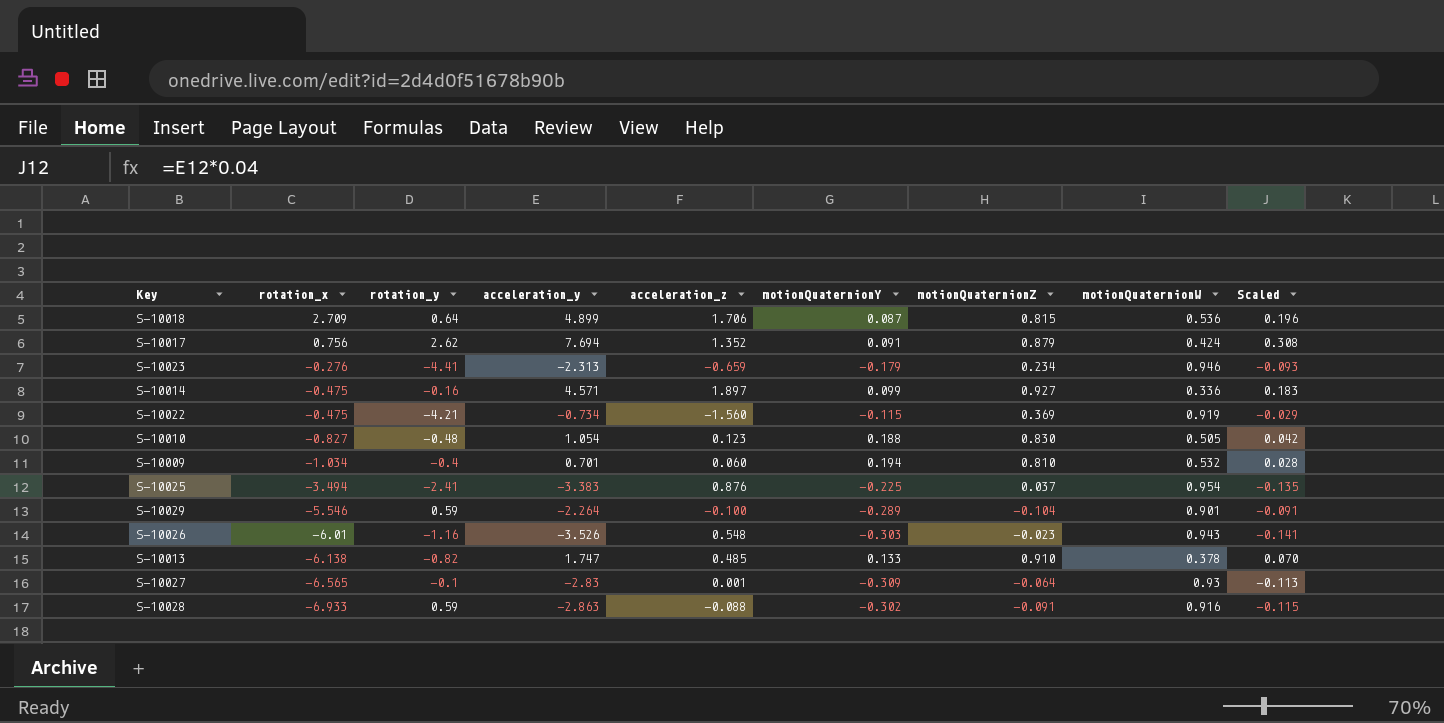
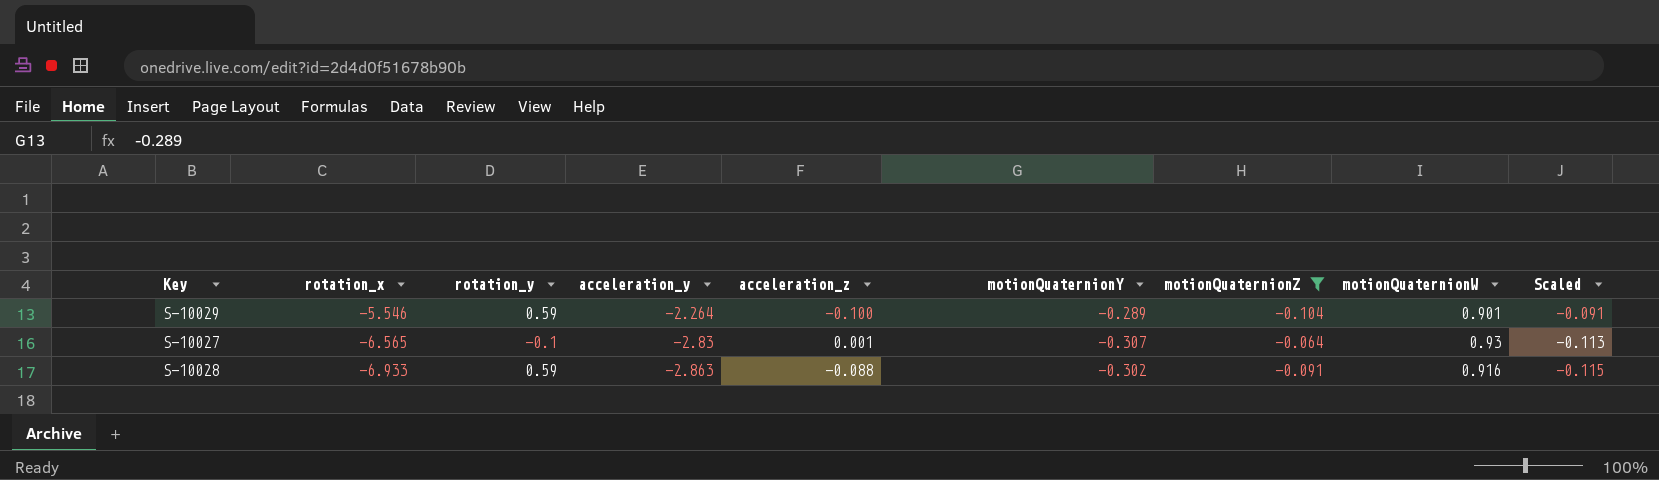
filter: none -> motionQuaternionZ <= -0.064
S-10027 | motionQuaternionY: -0.309 -> -0.307

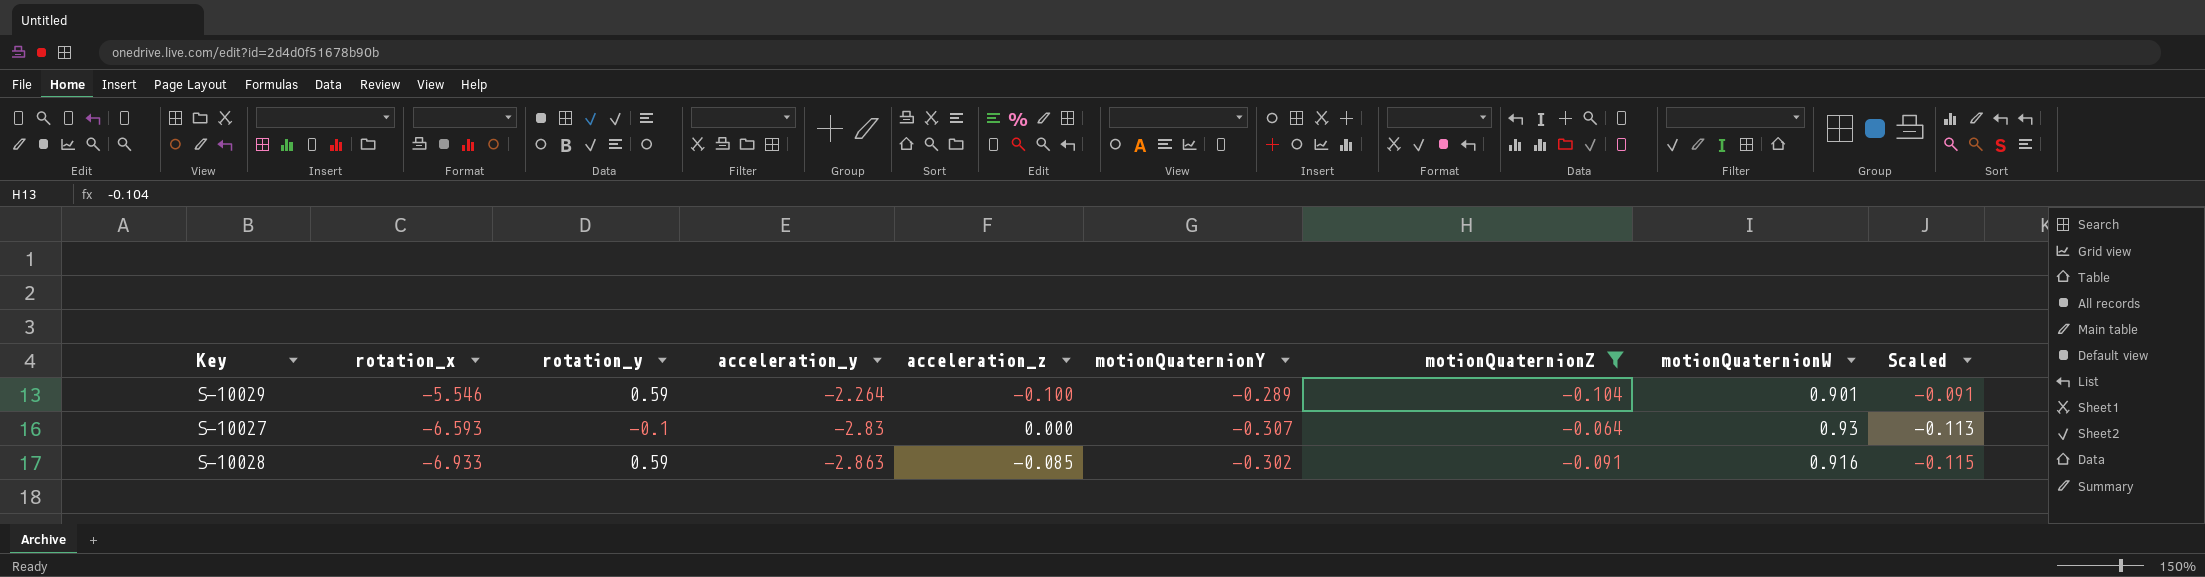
S-10027 | rotation_x: -6.565 -> -6.593
S-10027 | acceleration_z: 0.001 -> 0.000
S-10028 | acceleration_z: -0.088 -> -0.085

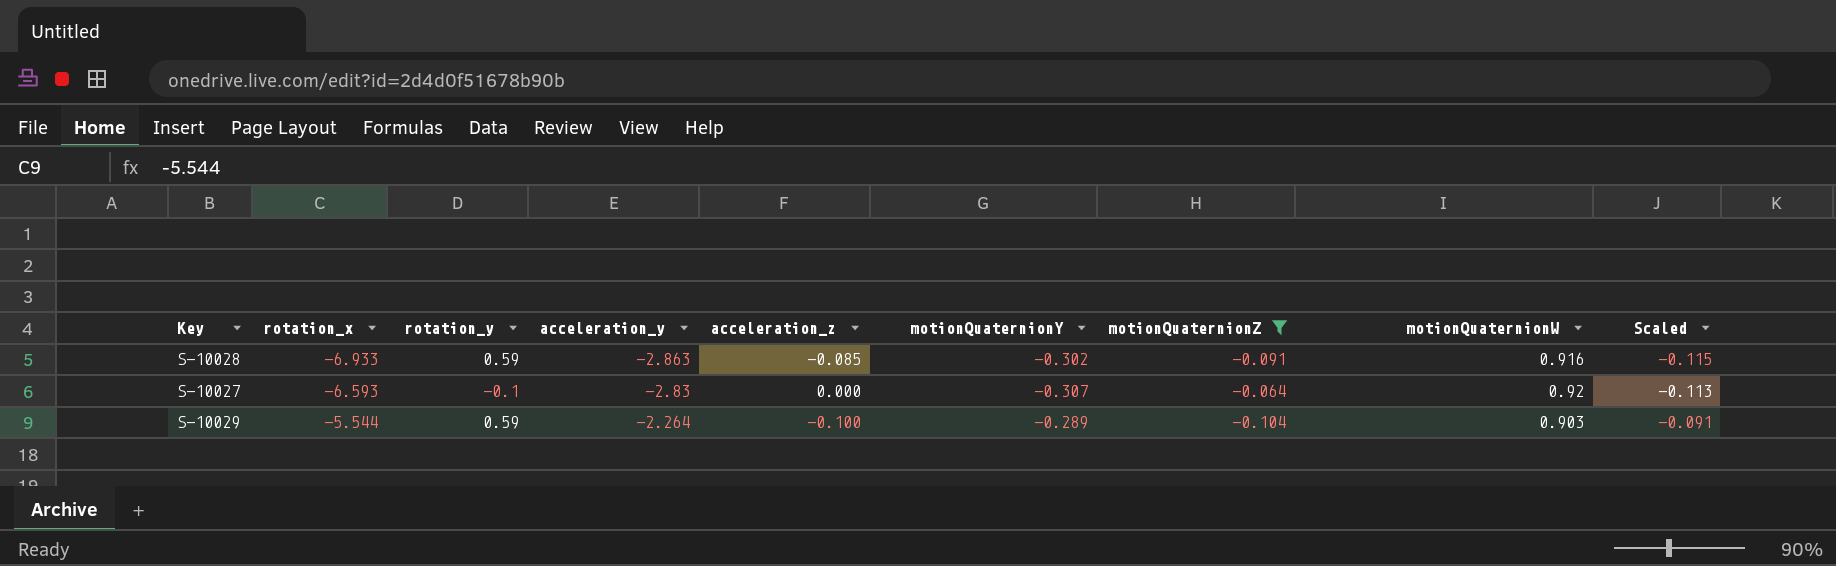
row order: rotation_x descending -> rotation_x ascending
S-10027 | motionQuaternionW: 0.93 -> 0.92
S-10029 | rotation_x: -5.546 -> -5.544
S-10029 | motionQuaternionW: 0.901 -> 0.903

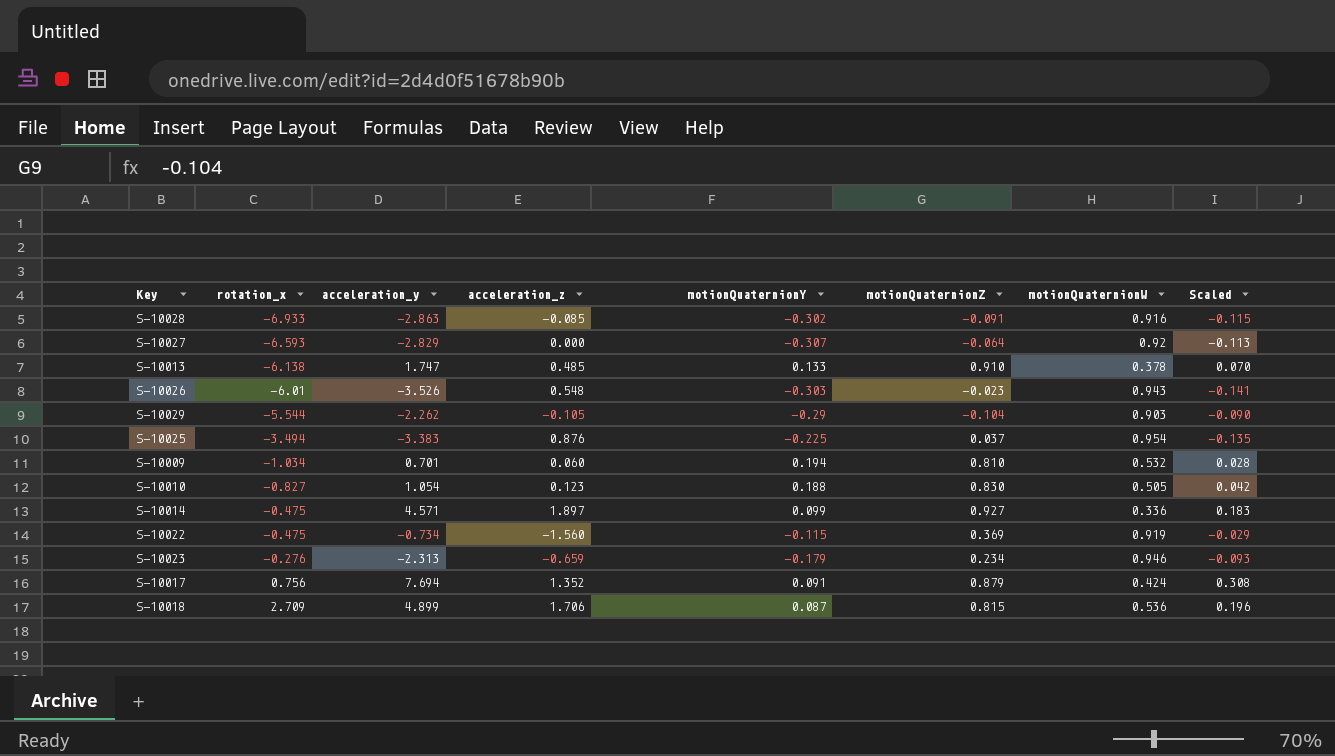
filter: motionQuaternionZ <= -0.064 -> none
column rotation_y | position: 3 -> none
S-10027 | acceleration_y: -2.83 -> -2.829
S-10029 | acceleration_y: -2.264 -> -2.262
S-10029 | acceleration_z: -0.100 -> -0.105
S-10029 | motionQuaternionY: -0.289 -> -0.29
S-10029 | Scaled: -0.091 -> -0.090

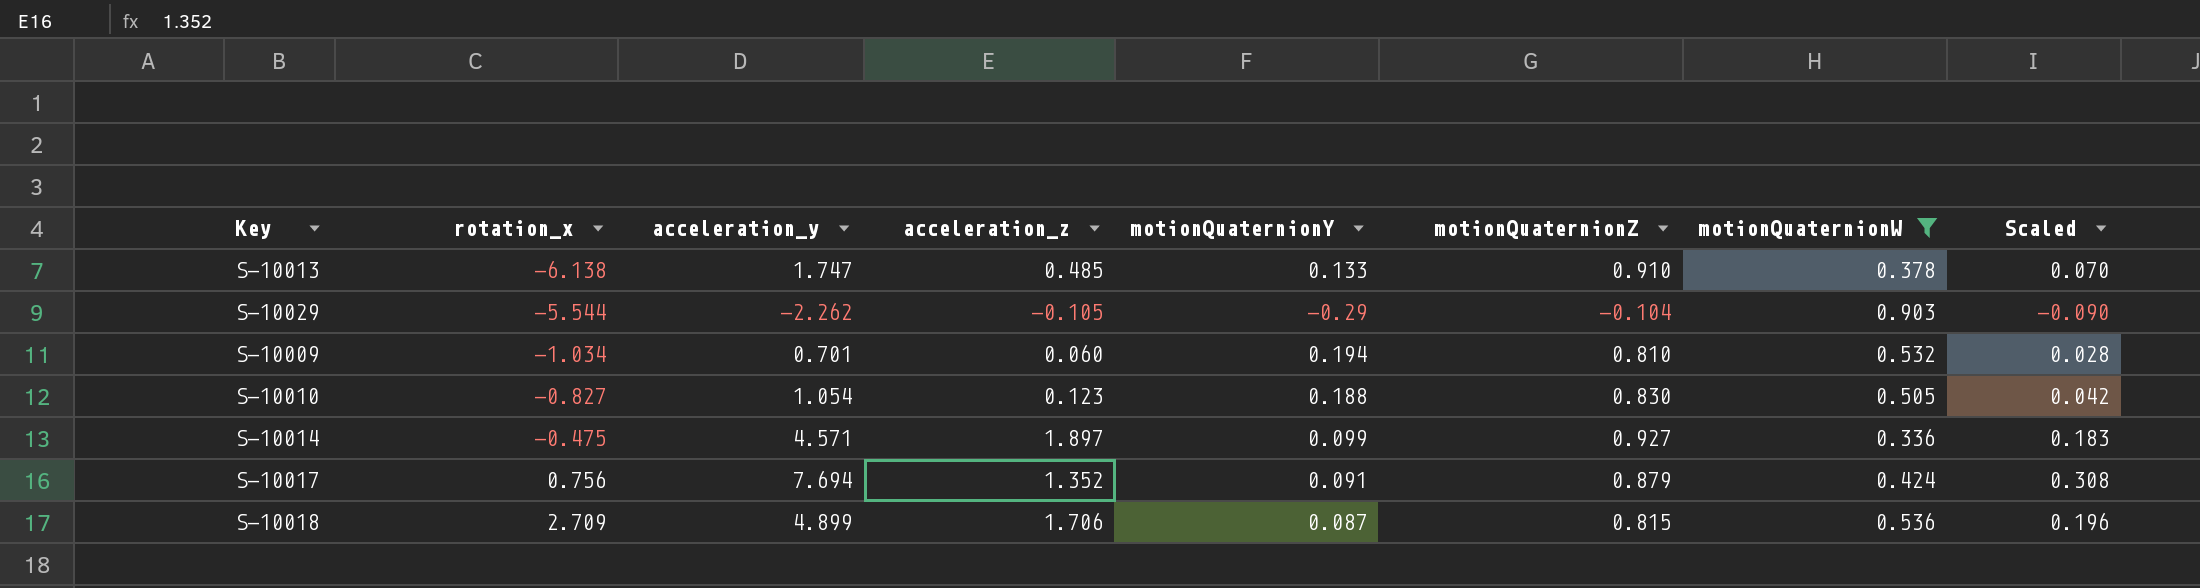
filter: none -> motionQuaternionW <= 0.903

